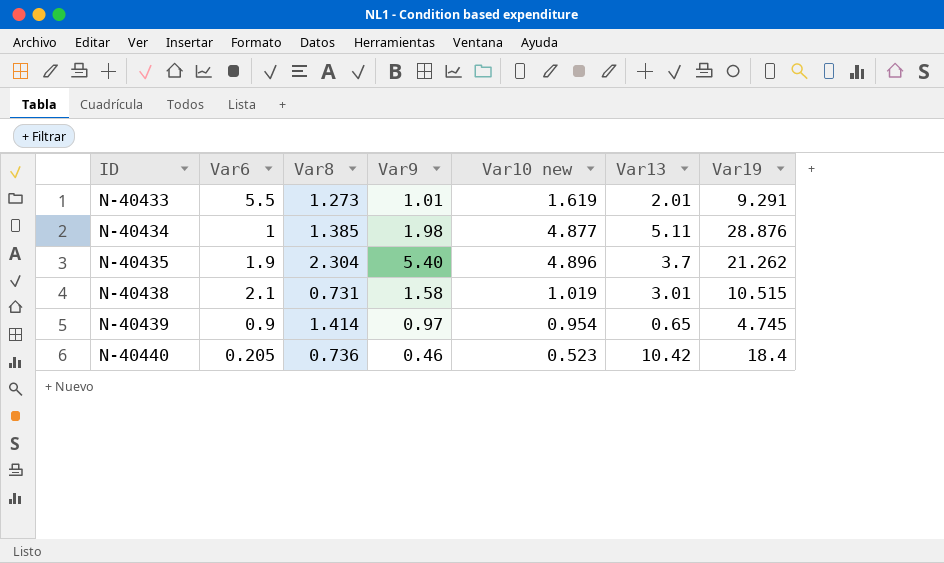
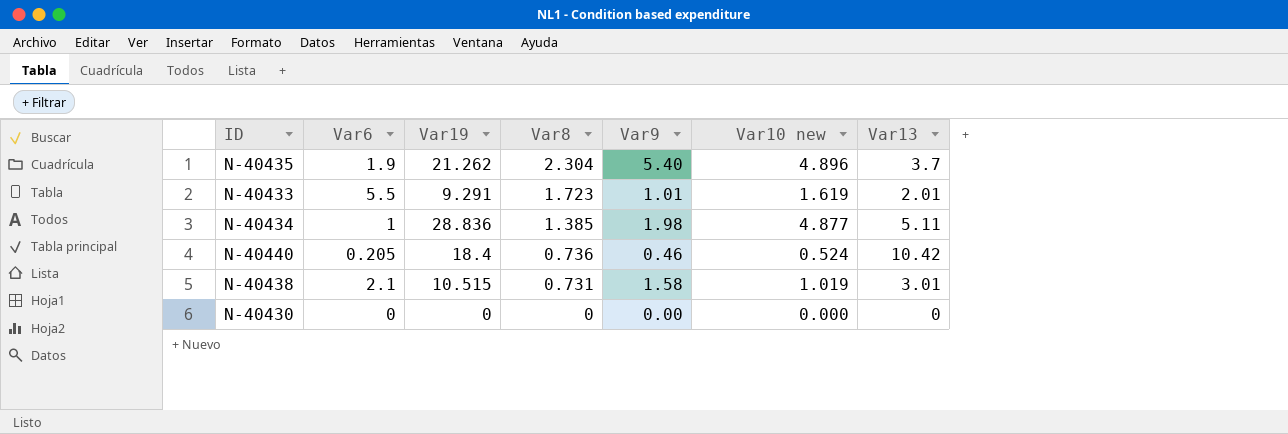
row order: ID ascending -> Var8 descending
column Var19 | position: 7 -> 3
row N-40439: 0.9 | 1.414 | 0.97 | 0.954 | 0.65 | 4.745 -> none
N-40433 | Var8: 1.273 -> 1.723
N-40434 | Var19: 28.876 -> 28.836
N-40440 | Var10 new: 0.523 -> 0.524
row N-40430: none -> 0 | 0 | 0 | 0.00 | 0.000 | 0

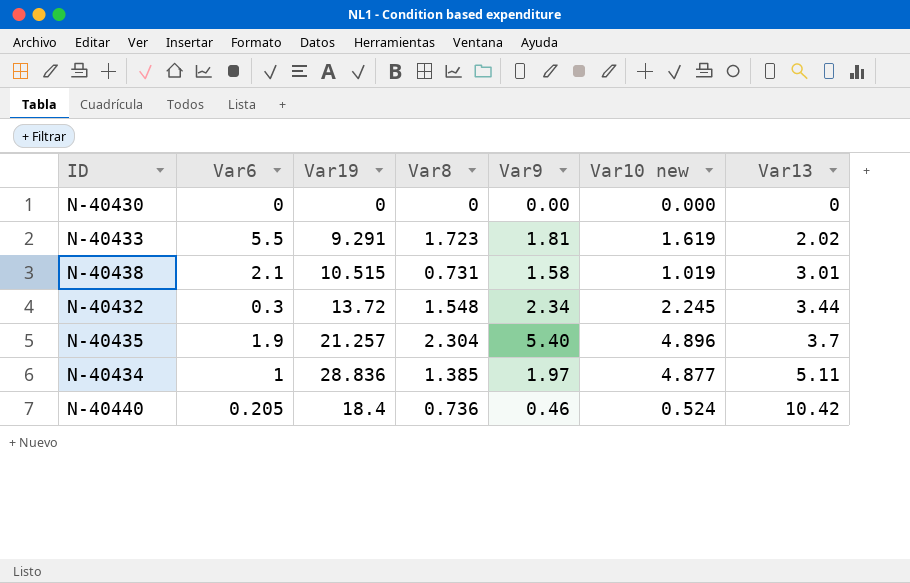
row order: Var8 descending -> Var13 ascending
N-40433 | Var9: 1.01 -> 1.81
N-40433 | Var13: 2.01 -> 2.02
row N-40432: none -> 0.3 | 13.72 | 1.548 | 2.34 | 2.245 | 3.44
N-40435 | Var19: 21.262 -> 21.257
N-40434 | Var9: 1.98 -> 1.97

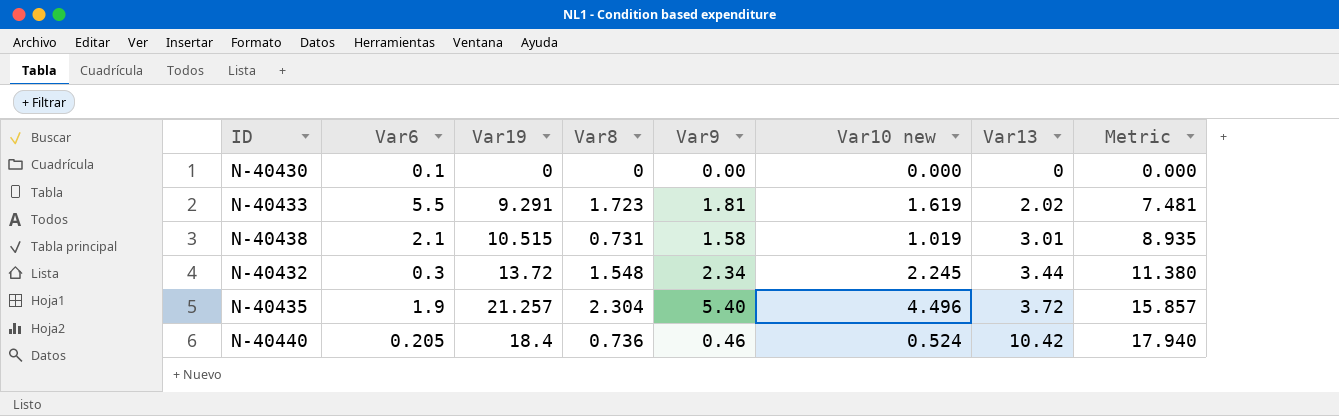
column Metric | formula: none -> [Var19] - [Var9]
row N-40434: 1 | 28.836 | 1.385 | 1.97 | 4.877 | 5.11 -> none
N-40430 | Var6: 0 -> 0.1
N-40435 | Var10 new: 4.896 -> 4.496
N-40435 | Var13: 3.7 -> 3.72

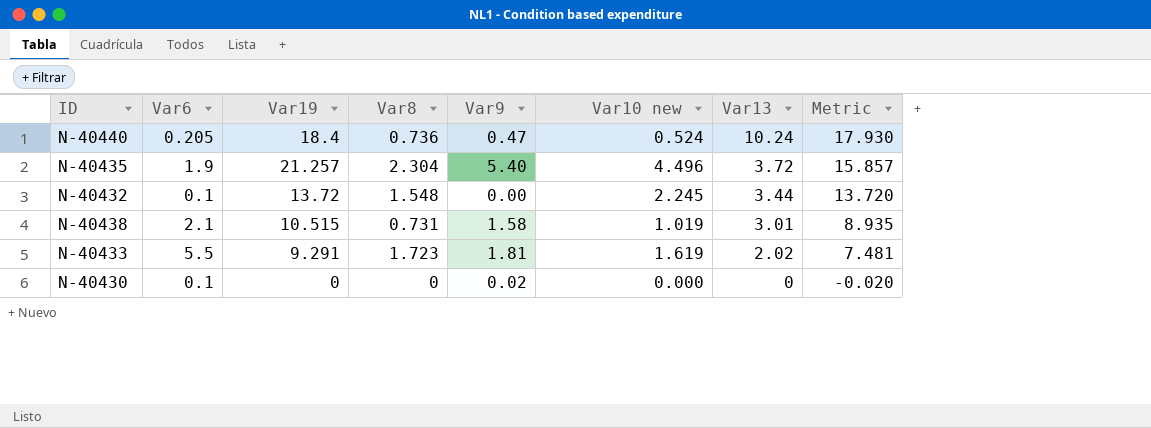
row order: Var13 ascending -> Var13 descending
N-40440 | Var9: 0.46 -> 0.47
N-40440 | Var13: 10.42 -> 10.24
N-40440 | Metric: 17.940 -> 17.930
N-40432 | Var6: 0.3 -> 0.1
N-40432 | Var9: 2.34 -> 0.00
N-40432 | Metric: 11.380 -> 13.720
N-40430 | Var9: 0.00 -> 0.02
N-40430 | Metric: 0.000 -> -0.020

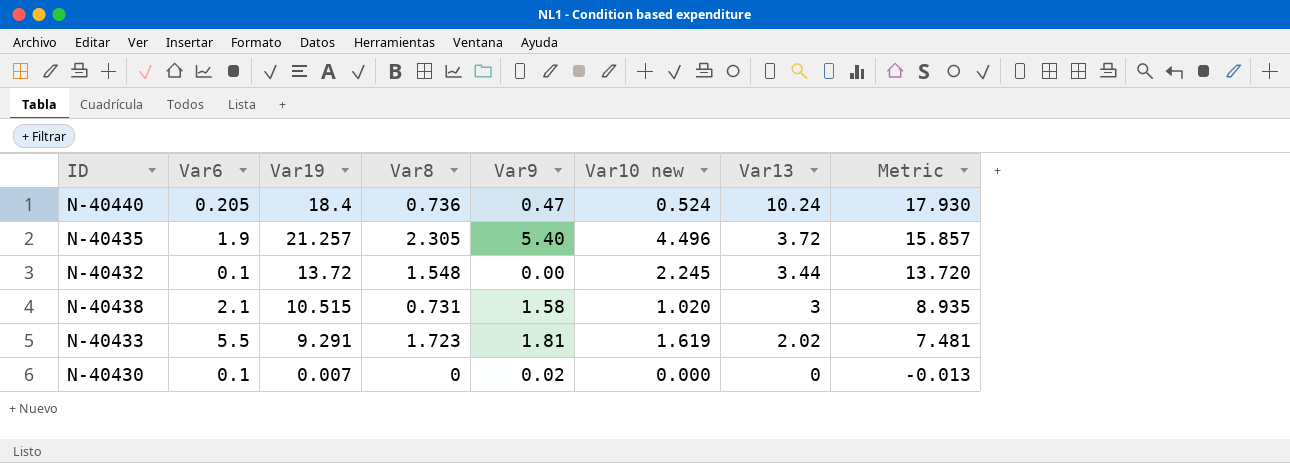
N-40435 | Var8: 2.304 -> 2.305
N-40438 | Var10 new: 1.019 -> 1.020
N-40438 | Var13: 3.01 -> 3
N-40430 | Var19: 0 -> 0.007
N-40430 | Metric: -0.020 -> -0.013

